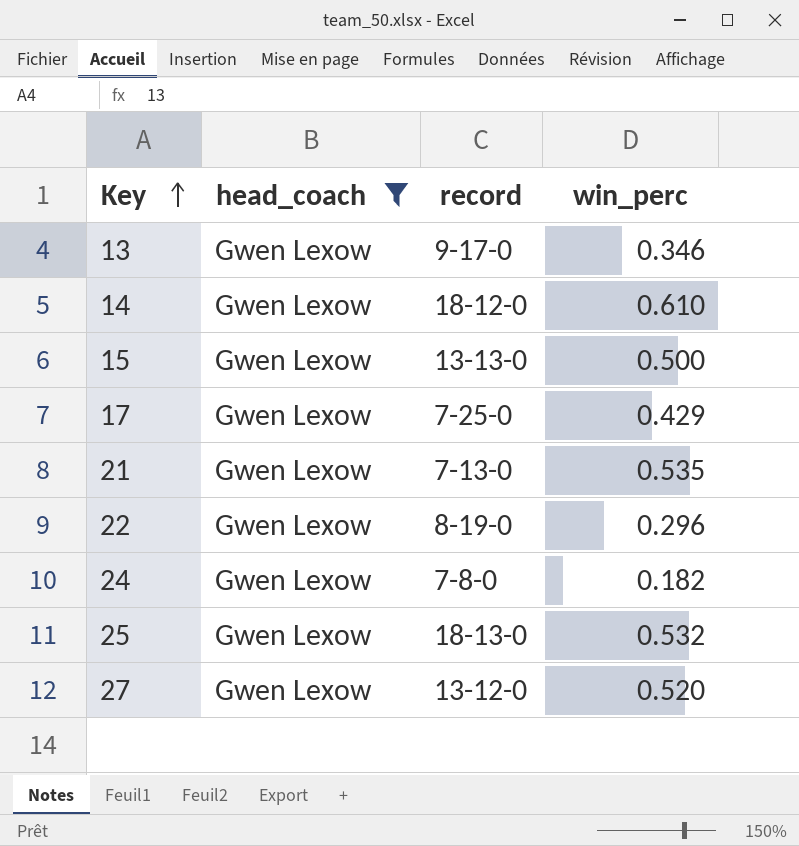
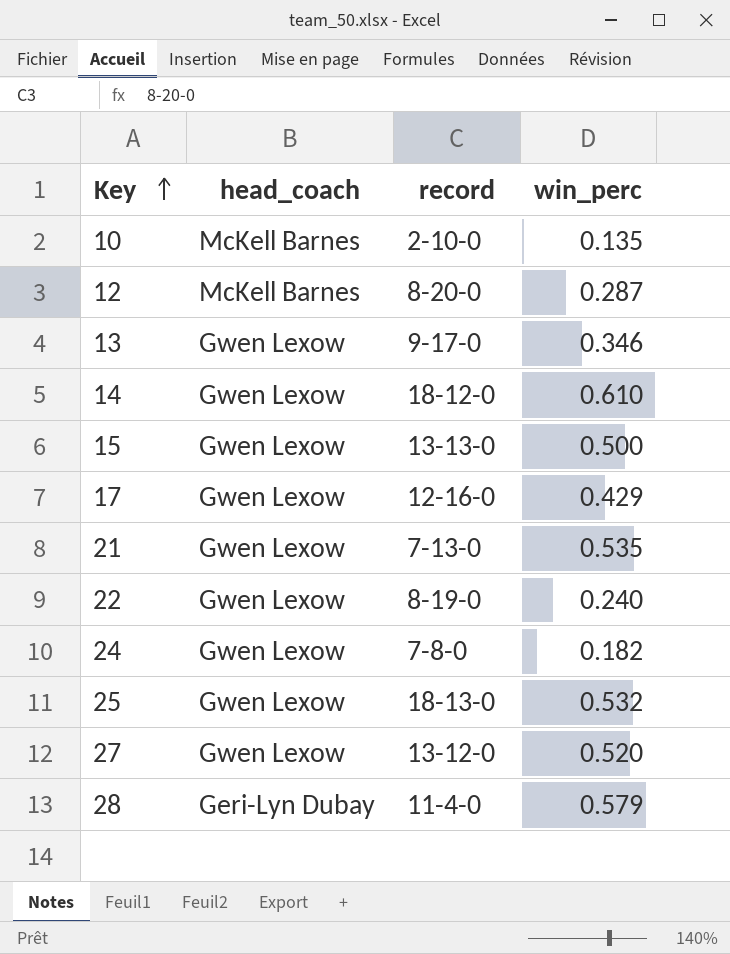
filter: head_coach = Gwen Lexow -> none
17 | record: 7-25-0 -> 12-16-0
22 | win_perc: 0.296 -> 0.240

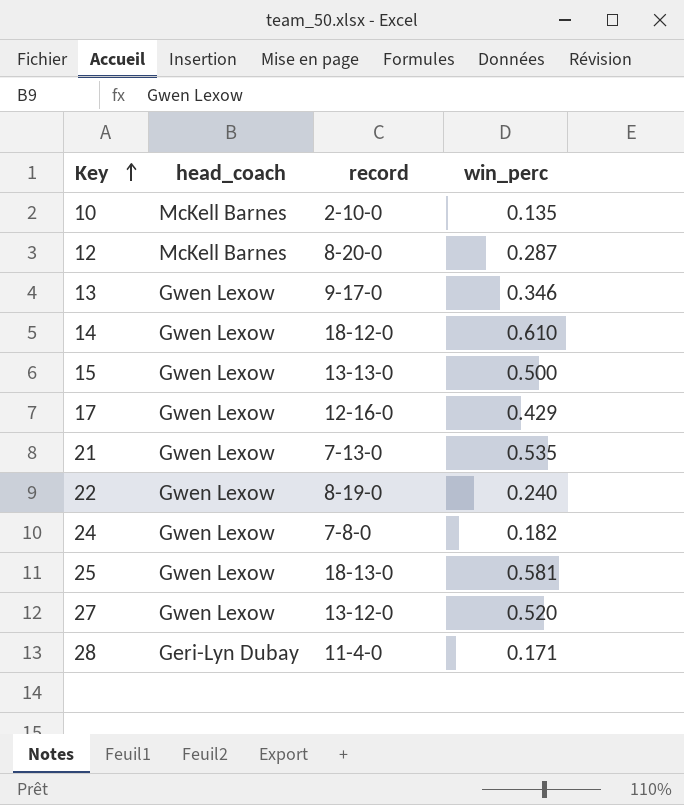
25 | win_perc: 0.532 -> 0.581
28 | win_perc: 0.579 -> 0.171

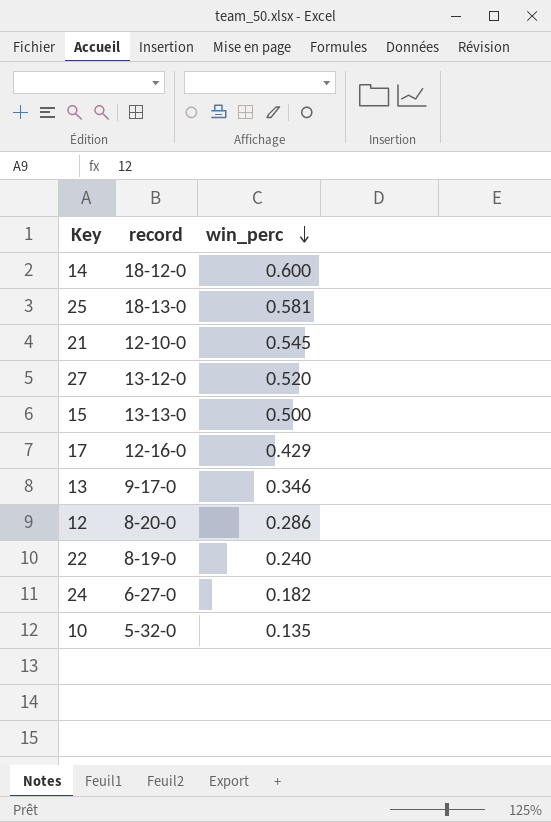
row order: Key ascending -> win_perc descending
column head_coach | position: 2 -> none
row 28: Geri-Lyn Dubay | 11-4-0 | 0.171 -> none
14 | win_perc: 0.610 -> 0.600
21 | record: 7-13-0 -> 12-10-0
21 | win_perc: 0.535 -> 0.545
12 | win_perc: 0.287 -> 0.286
24 | record: 7-8-0 -> 6-27-0
10 | record: 2-10-0 -> 5-32-0

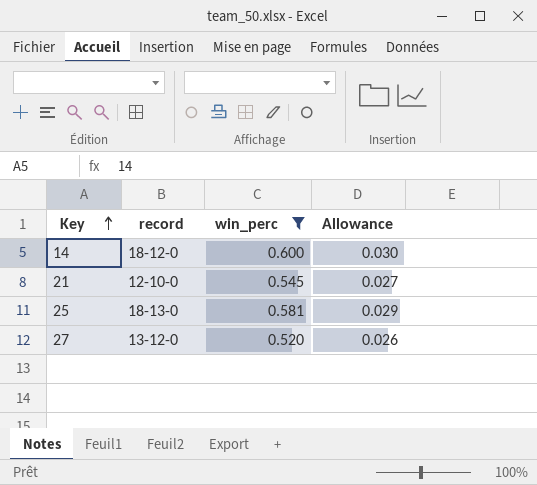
filter: none -> win_perc >= 0.520
row order: win_perc descending -> Key ascending
column Allowance | formula: none -> [win_perc] * 0.05

